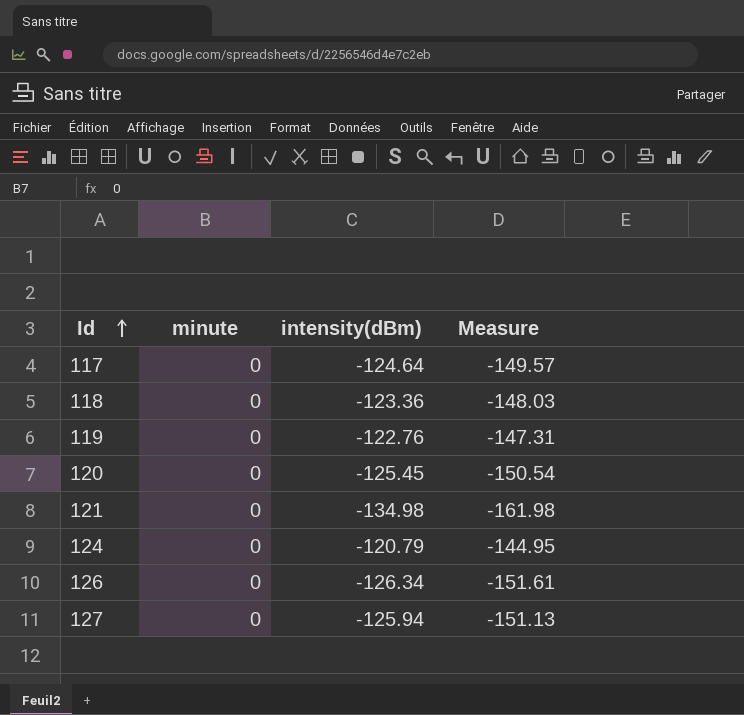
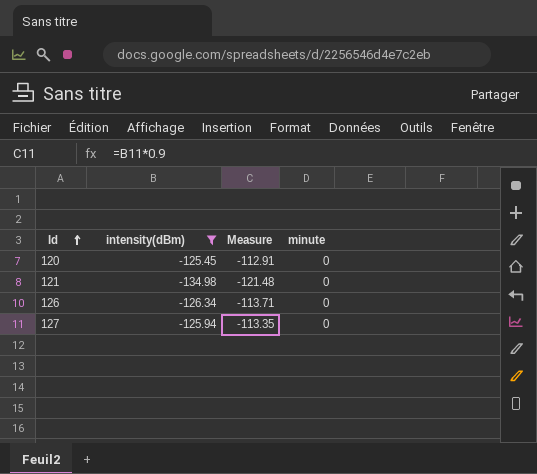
filter: none -> intensity(dBm) <= -125.45
column Measure | formula: [intensity(dBm)] * 1.2 -> [intensity(dBm)] * 0.9
column minute | position: 2 -> 4

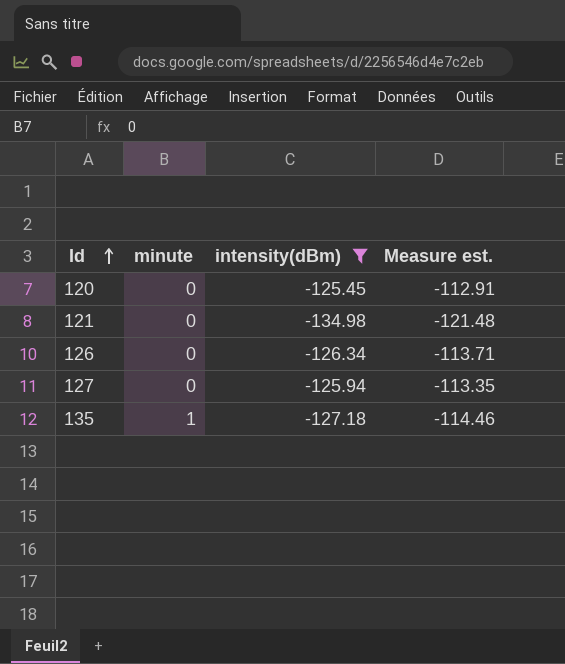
column minute | position: 4 -> 2
column name: Measure -> Measure est.
row 135: none -> 1 | -127.18 | -114.46

